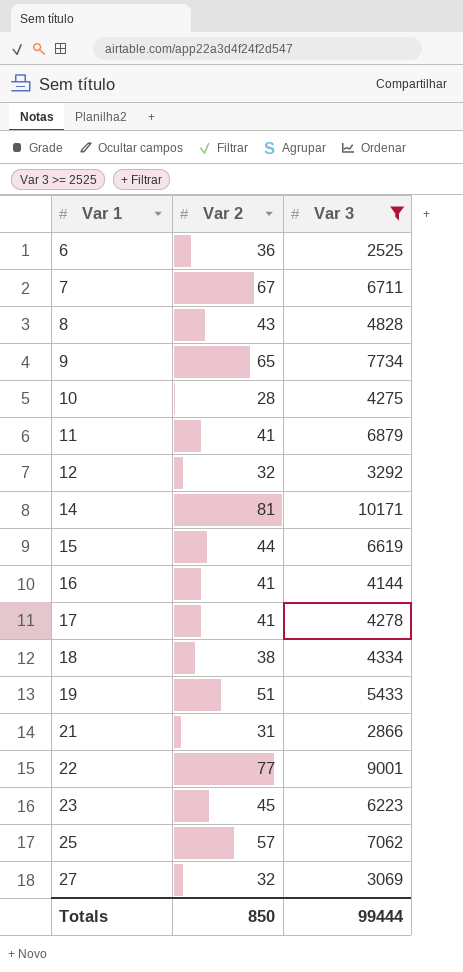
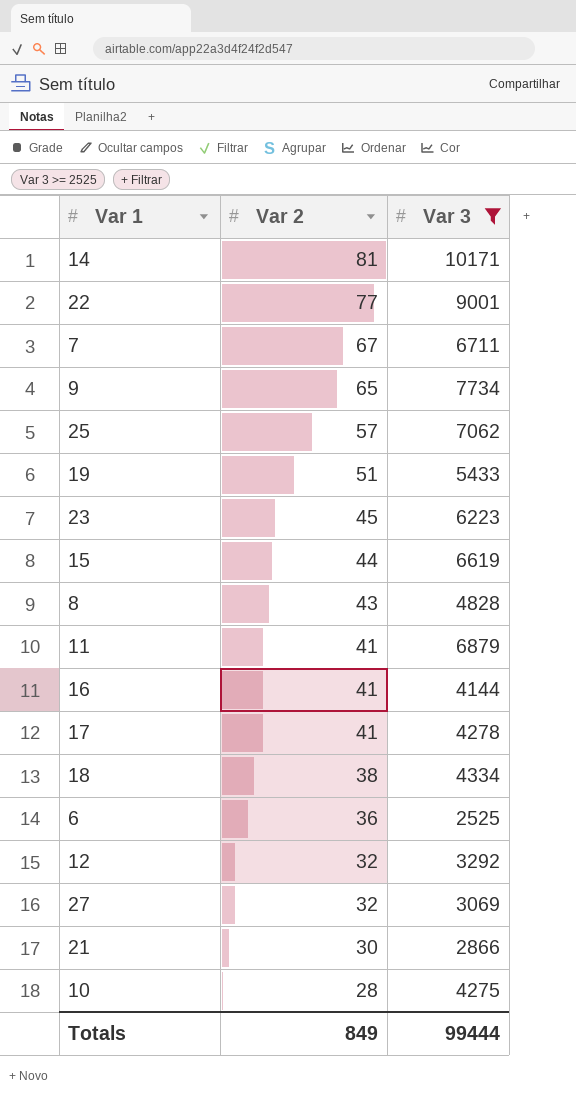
row order: Var 1 ascending -> Var 2 descending
21 | Var 2: 31 -> 30
Totals | Var 2: 850 -> 849

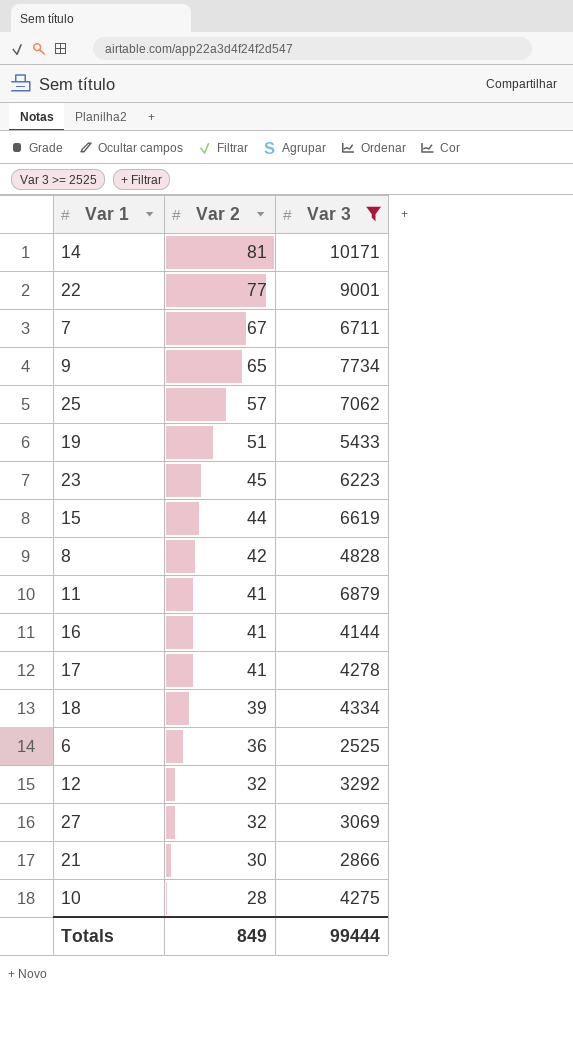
8 | Var 2: 43 -> 42
18 | Var 2: 38 -> 39

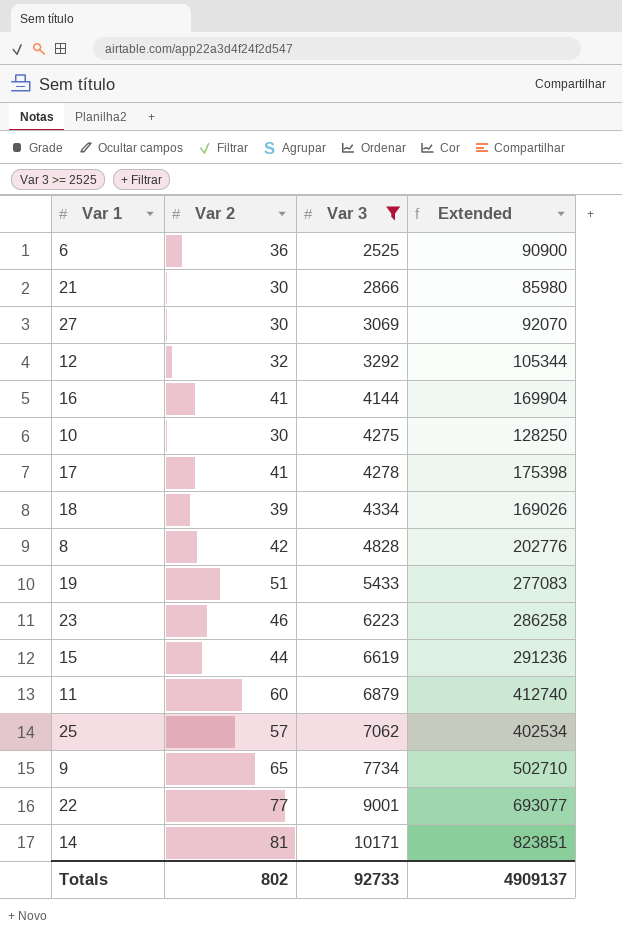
row order: Var 2 descending -> Var 3 ascending
column Extended | formula: none -> [Var 2] * [Var 3]
row 7: 67 | 6711 -> none
27 | Var 2: 32 -> 30
10 | Var 2: 28 -> 30
23 | Var 2: 45 -> 46
11 | Var 2: 41 -> 60
Totals | Var 2: 849 -> 802
Totals | Var 3: 99444 -> 92733

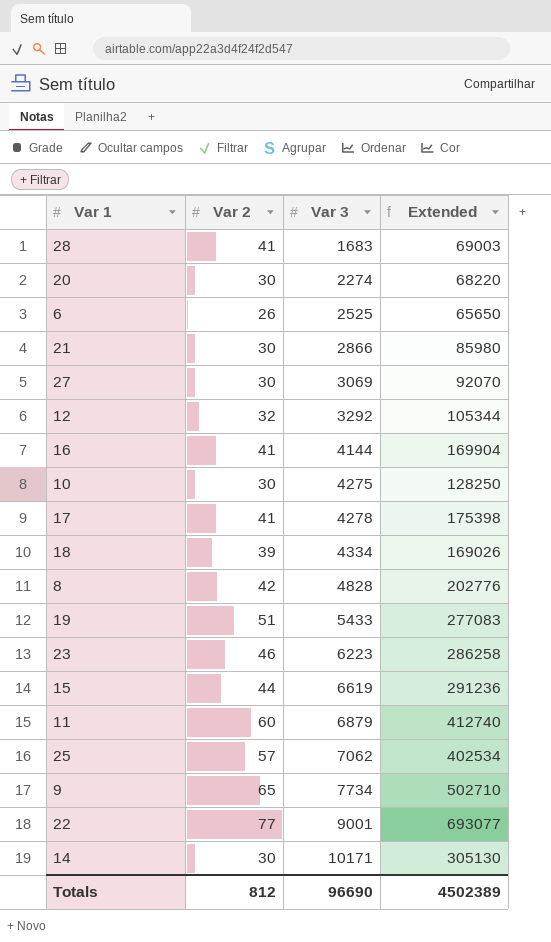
filter: Var 3 >= 2525 -> none
6 | Var 2: 36 -> 26
6 | Extended: 90900 -> 65650
14 | Var 2: 81 -> 30
14 | Extended: 823851 -> 305130
Totals | Var 2: 802 -> 812
Totals | Var 3: 92733 -> 96690
Totals | Extended: 4909137 -> 4502389

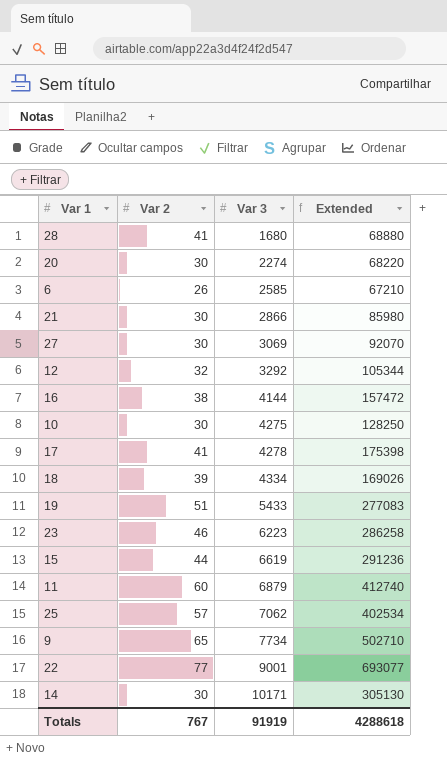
row 8: 42 | 4828 | 202776 -> none
28 | Var 3: 1683 -> 1680
28 | Extended: 69003 -> 68880
6 | Var 3: 2525 -> 2585
6 | Extended: 65650 -> 67210
16 | Var 2: 41 -> 38
16 | Extended: 169904 -> 157472
Totals | Var 2: 812 -> 767
Totals | Var 3: 96690 -> 91919
Totals | Extended: 4502389 -> 4288618

